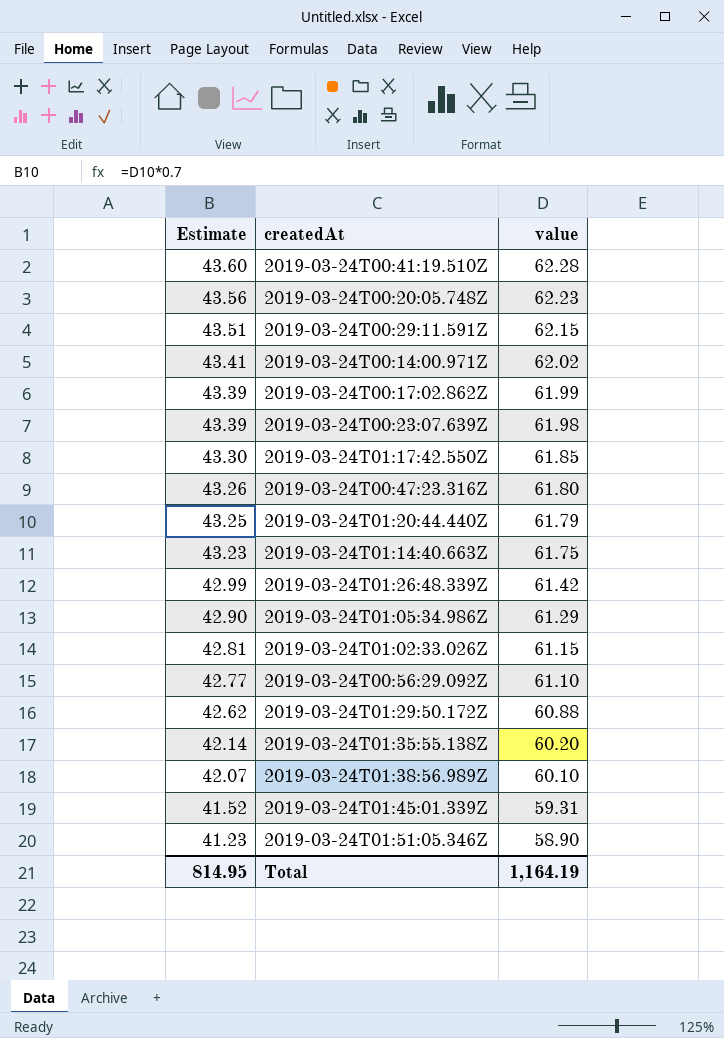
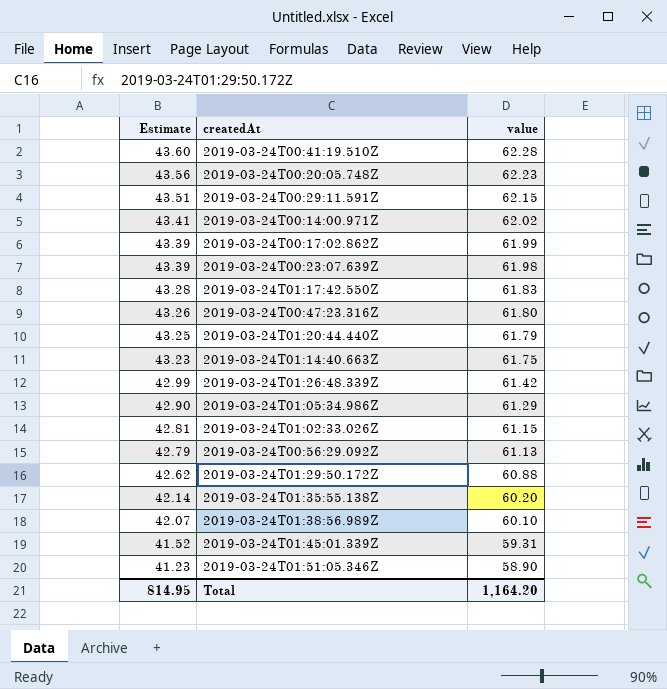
2019-03-24T01:17:42.550Z | Estimate: 43.30 -> 43.28
2019-03-24T01:17:42.550Z | value: 61.85 -> 61.83
2019-03-24T00:56:29.092Z | Estimate: 42.77 -> 42.79
2019-03-24T00:56:29.092Z | value: 61.10 -> 61.13
Total | value: 1,164.19 -> 1,164.20

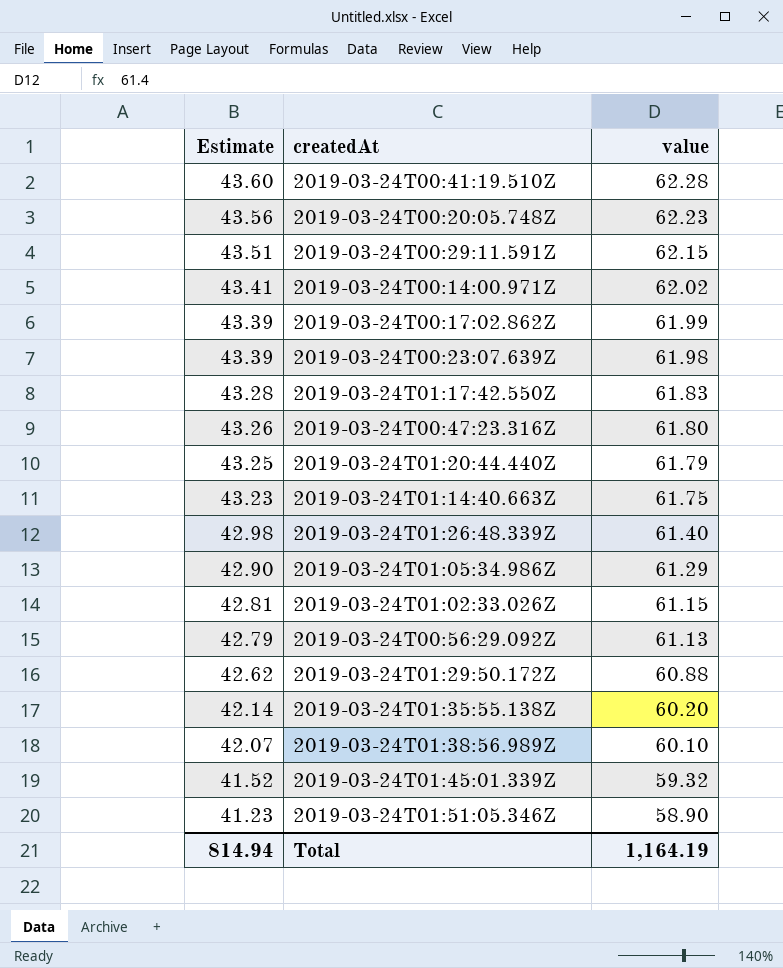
2019-03-24T01:26:48.339Z | Estimate: 42.99 -> 42.98
2019-03-24T01:26:48.339Z | value: 61.42 -> 61.40
2019-03-24T01:45:01.339Z | value: 59.31 -> 59.32
Total | Estimate: 814.95 -> 814.94
Total | value: 1,164.20 -> 1,164.19

